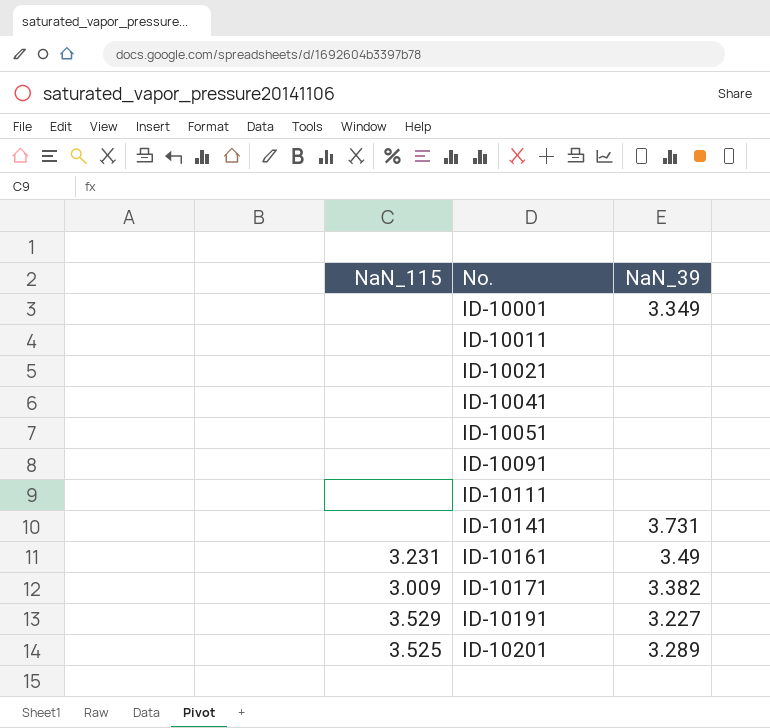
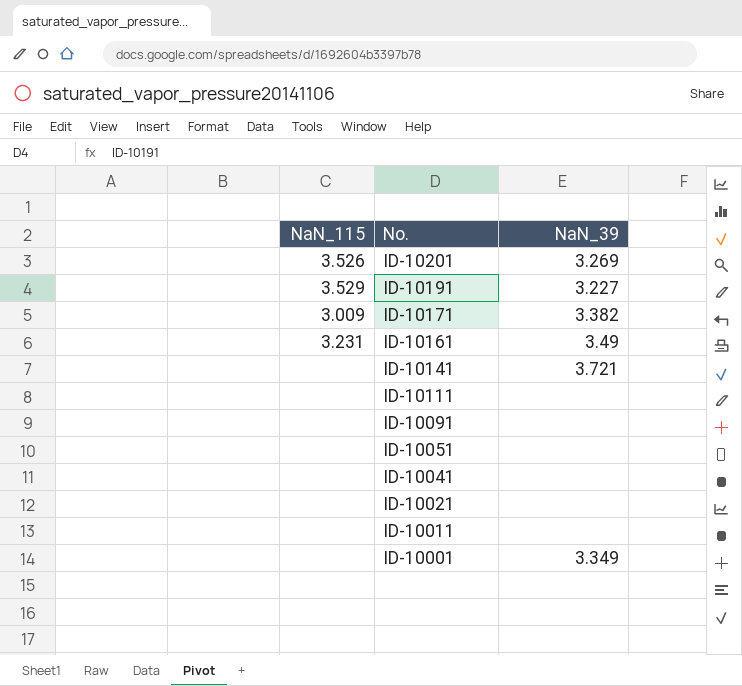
row order: No. ascending -> No. descending
ID-10201 | NaN_115: 3.525 -> 3.526
ID-10201 | NaN_39: 3.289 -> 3.269
ID-10141 | NaN_39: 3.731 -> 3.721

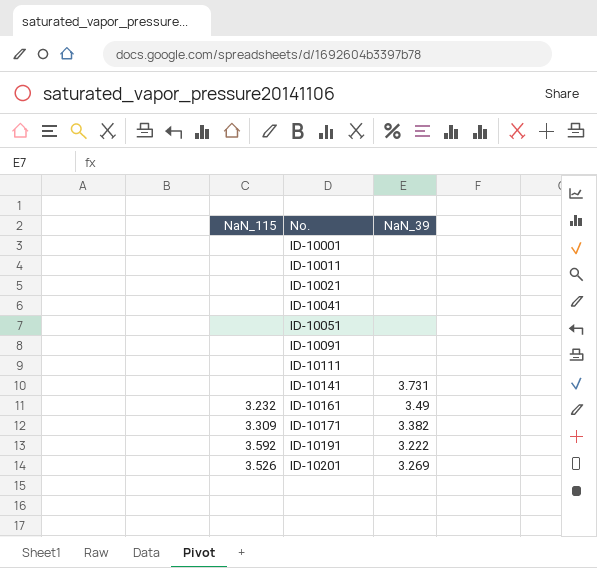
row order: No. descending -> No. ascending
ID-10001 | NaN_39: 3.349 -> none
ID-10141 | NaN_39: 3.721 -> 3.731
ID-10161 | NaN_115: 3.231 -> 3.232
ID-10171 | NaN_115: 3.009 -> 3.309
ID-10191 | NaN_115: 3.529 -> 3.592
ID-10191 | NaN_39: 3.227 -> 3.222

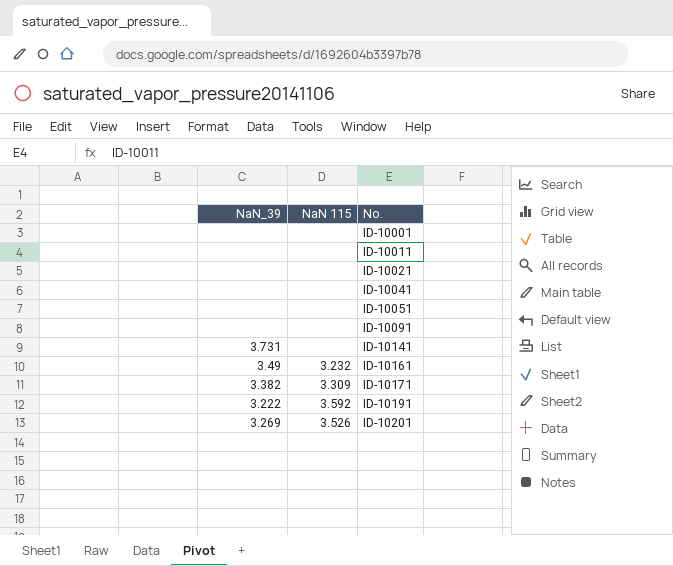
column NaN_39 | position: 3 -> 1
column name: NaN_115 -> NaN 115
row ID-10111: none | none -> none

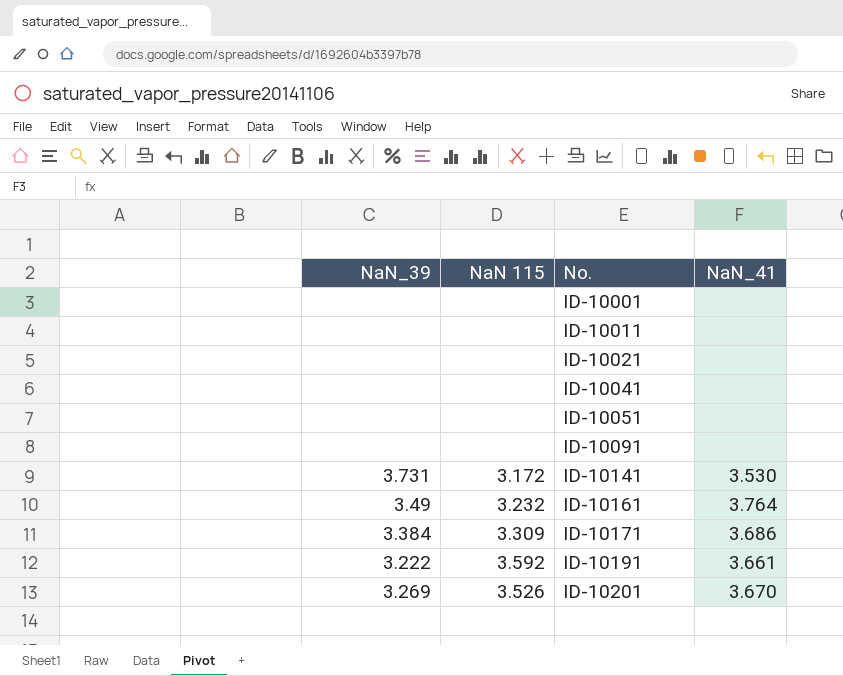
column NaN_41 | position: none -> 4
ID-10141 | NaN 115: none -> 3.172
ID-10171 | NaN_39: 3.382 -> 3.384

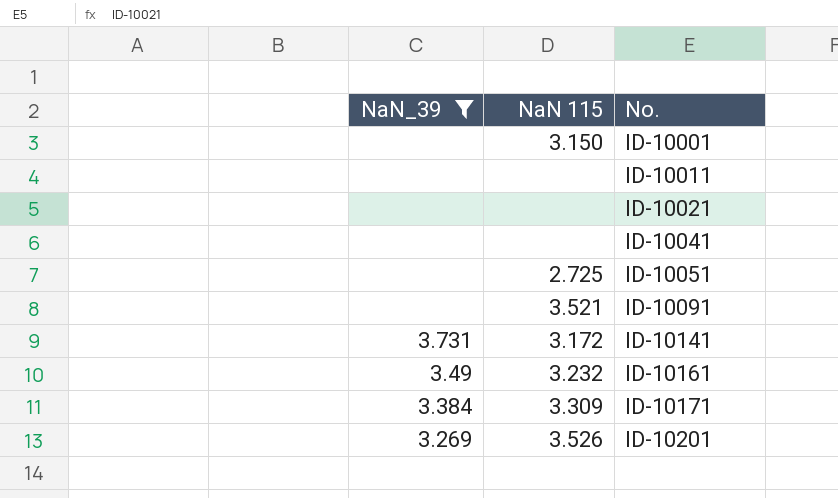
filter: none -> NaN_39 != 3.222
column NaN_41 | position: 4 -> none
ID-10001 | NaN 115: none -> 3.150
ID-10051 | NaN 115: none -> 2.725
ID-10091 | NaN 115: none -> 3.521

